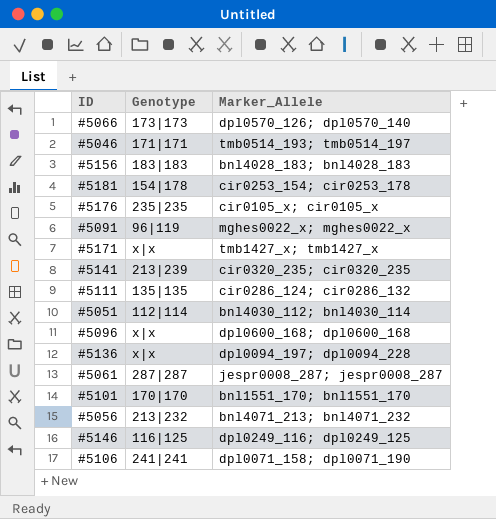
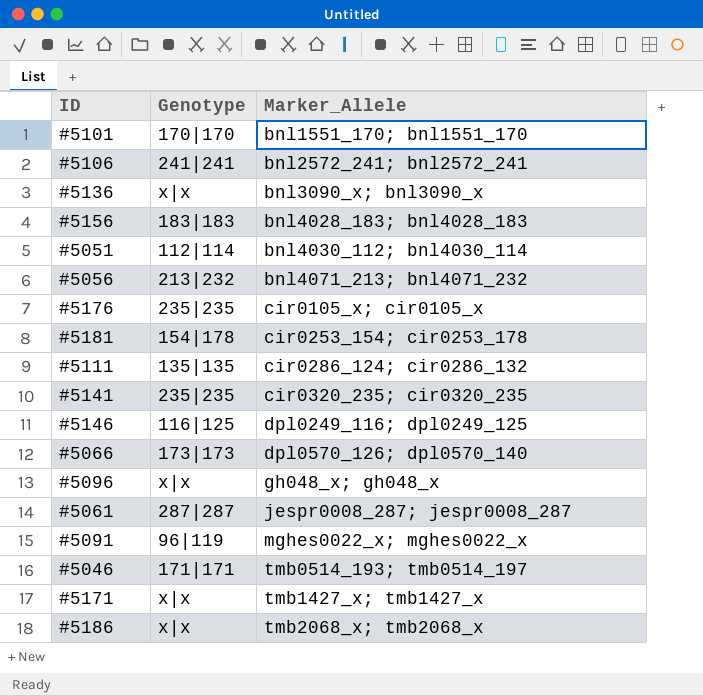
row order: none -> Marker_Allele ascending
#5106 | Marker_Allele: dpl0071_158; dpl0071_190 -> bnl2572_241; bnl2572_241
#5136 | Marker_Allele: dpl0094_197; dpl0094_228 -> bnl3090_x; bnl3090_x
#5141 | Genotype: 213|239 -> 235|235
#5096 | Marker_Allele: dpl0600_168; dpl0600_168 -> gh048_x; gh048_x
row #5186: none -> x|x | tmb2068_x; tmb2068_x

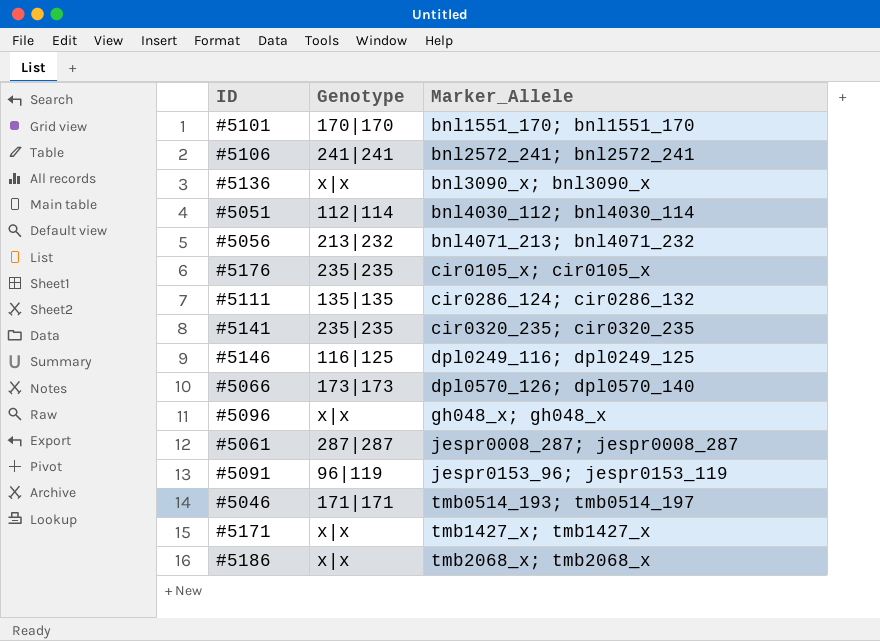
row #5156: 183|183 | bnl4028_183; bnl4028_183 -> none
row #5181: 154|178 | cir0253_154; cir0253_178 -> none
#5091 | Marker_Allele: mghes0022_x; mghes0022_x -> jespr0153_96; jespr0153_119

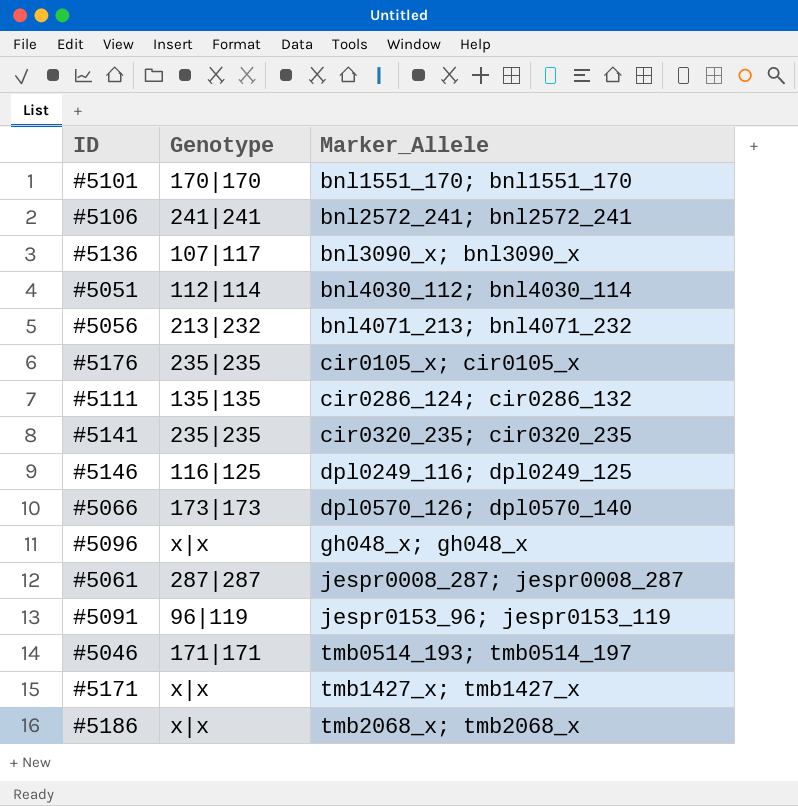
#5136 | Genotype: x|x -> 107|117

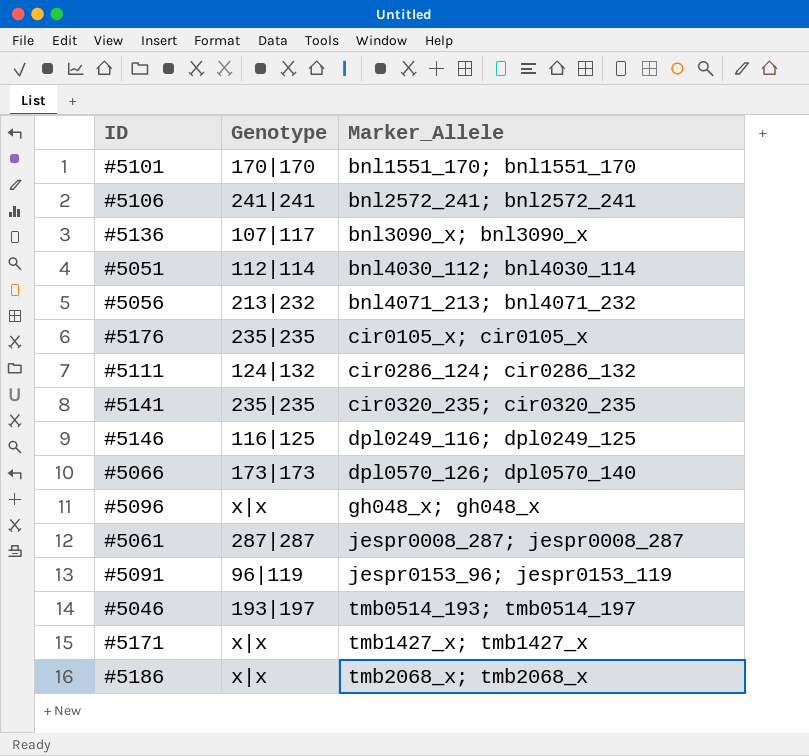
#5111 | Genotype: 135|135 -> 124|132
#5046 | Genotype: 171|171 -> 193|197

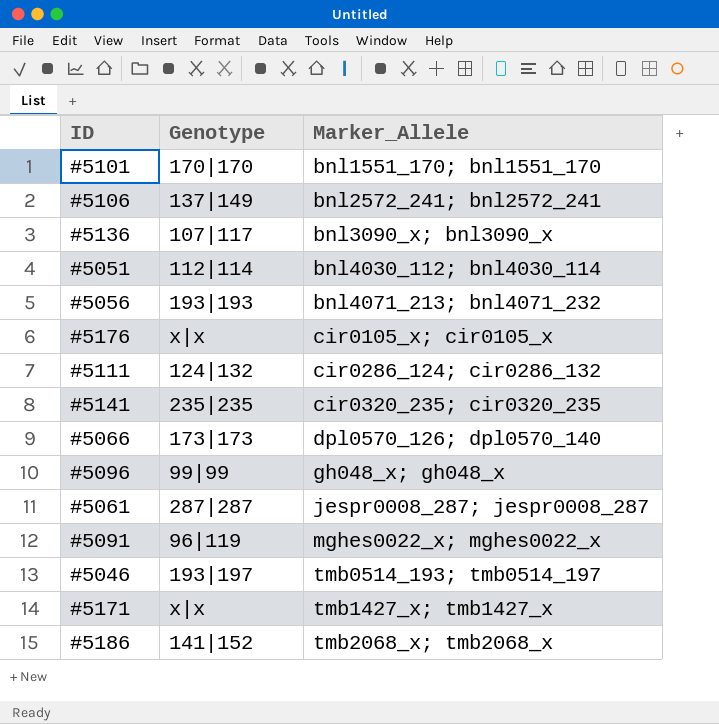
row #5146: 116|125 | dpl0249_116; dpl0249_125 -> none
#5106 | Genotype: 241|241 -> 137|149
#5056 | Genotype: 213|232 -> 193|193
#5176 | Genotype: 235|235 -> x|x
#5096 | Genotype: x|x -> 99|99
#5091 | Marker_Allele: jespr0153_96; jespr0153_119 -> mghes0022_x; mghes0022_x
#5186 | Genotype: x|x -> 141|152

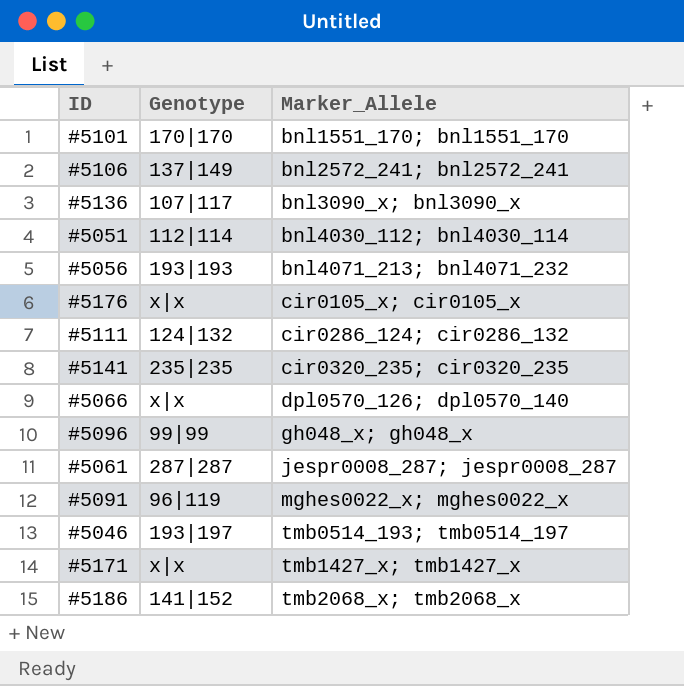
#5066 | Genotype: 173|173 -> x|x

